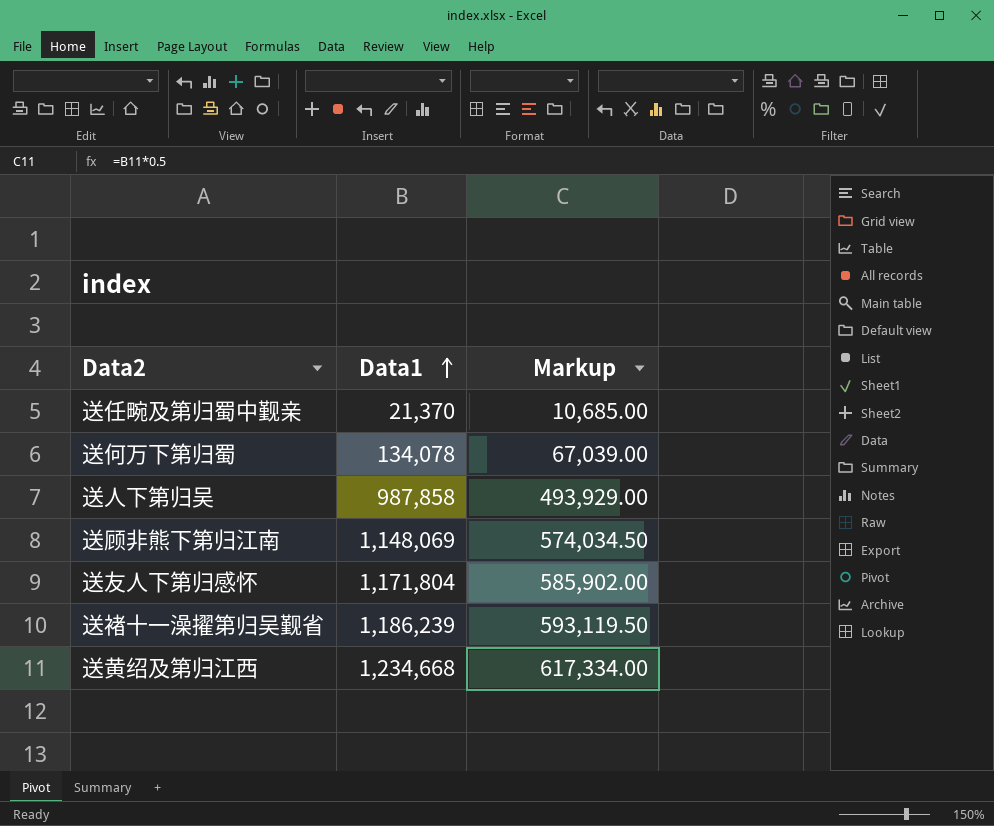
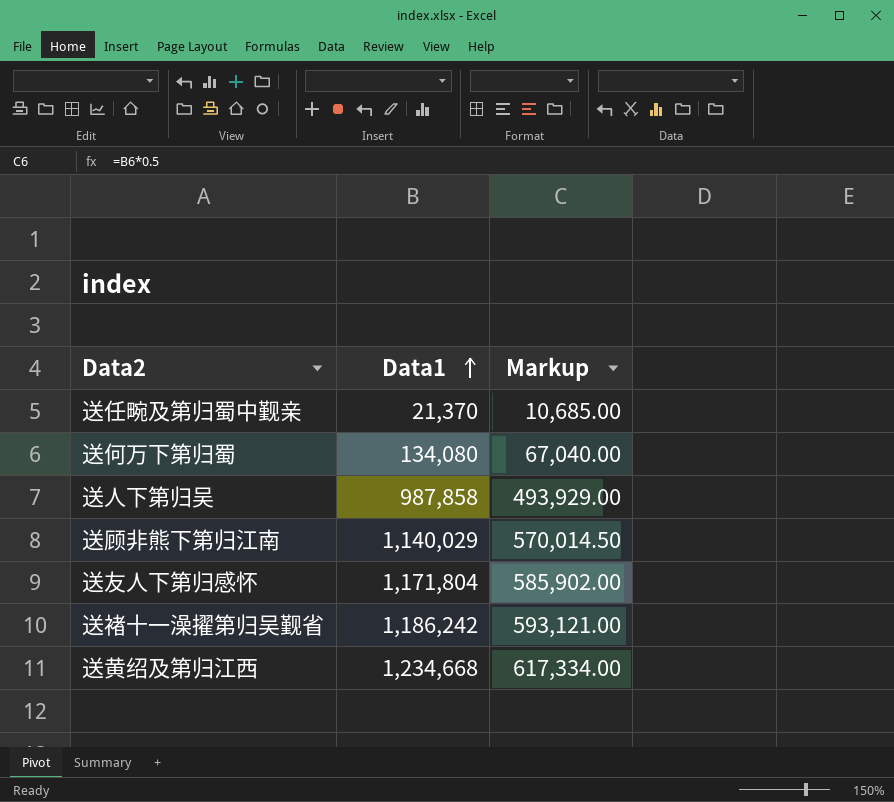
送何万下第归蜀 | Data1: 134,078 -> 134,080
送何万下第归蜀 | Markup: 67,039.00 -> 67,040.00
送顾非熊下第归江南 | Data1: 1,148,069 -> 1,140,029
送顾非熊下第归江南 | Markup: 574,034.50 -> 570,014.50
送褚十一澡擢第归吴觐省 | Data1: 1,186,239 -> 1,186,242
送褚十一澡擢第归吴觐省 | Markup: 593,119.50 -> 593,121.00

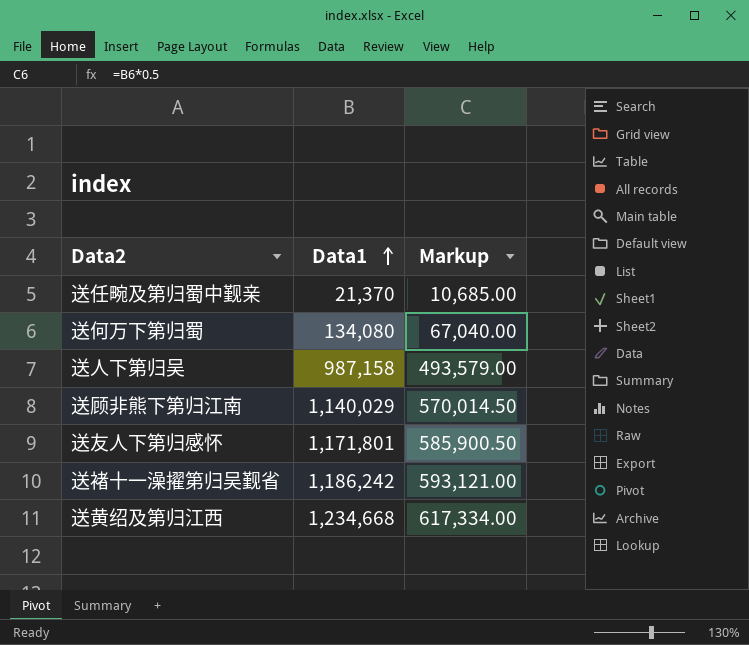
送人下第归吴 | Data1: 987,858 -> 987,158
送人下第归吴 | Markup: 493,929.00 -> 493,579.00
送友人下第归感怀 | Data1: 1,171,804 -> 1,171,801
送友人下第归感怀 | Markup: 585,902.00 -> 585,900.50

